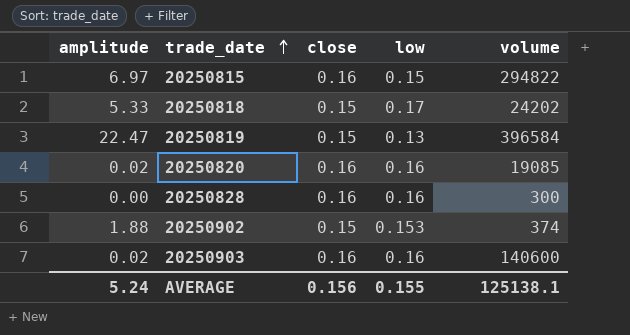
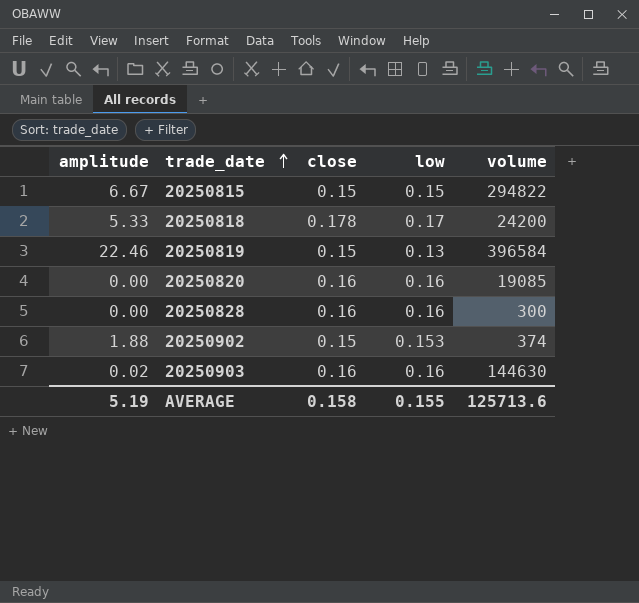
20250815 | amplitude: 6.97 -> 6.67
20250815 | close: 0.16 -> 0.15
20250818 | close: 0.15 -> 0.178
20250818 | volume: 24202 -> 24200
20250819 | amplitude: 22.47 -> 22.46
20250820 | amplitude: 0.02 -> 0.00
20250903 | volume: 140600 -> 144630
AVERAGE | amplitude: 5.24 -> 5.19
AVERAGE | close: 0.156 -> 0.158
AVERAGE | volume: 125138.1 -> 125713.6

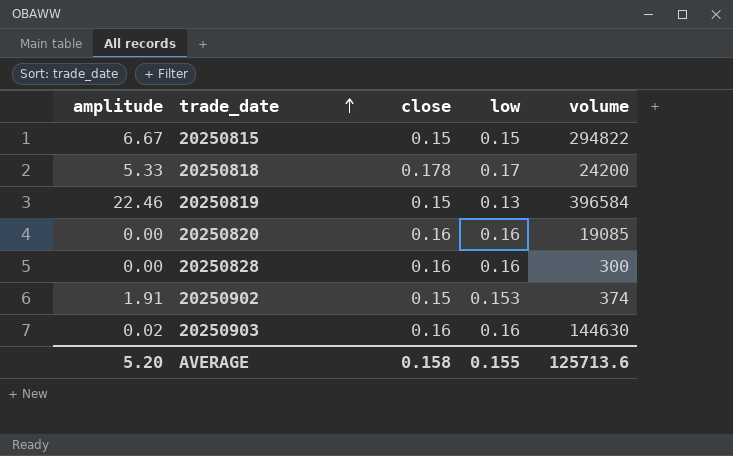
20250902 | amplitude: 1.88 -> 1.91
AVERAGE | amplitude: 5.19 -> 5.20

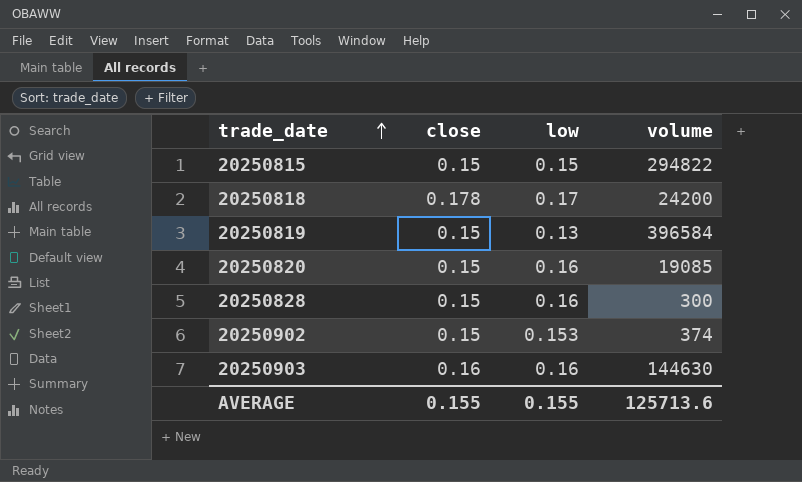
column amplitude | position: 1 -> none
20250820 | close: 0.16 -> 0.15
20250828 | close: 0.16 -> 0.15
AVERAGE | close: 0.158 -> 0.155

